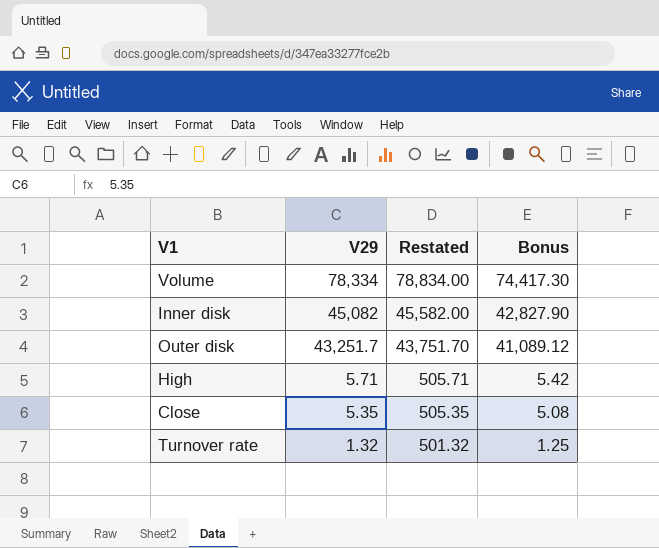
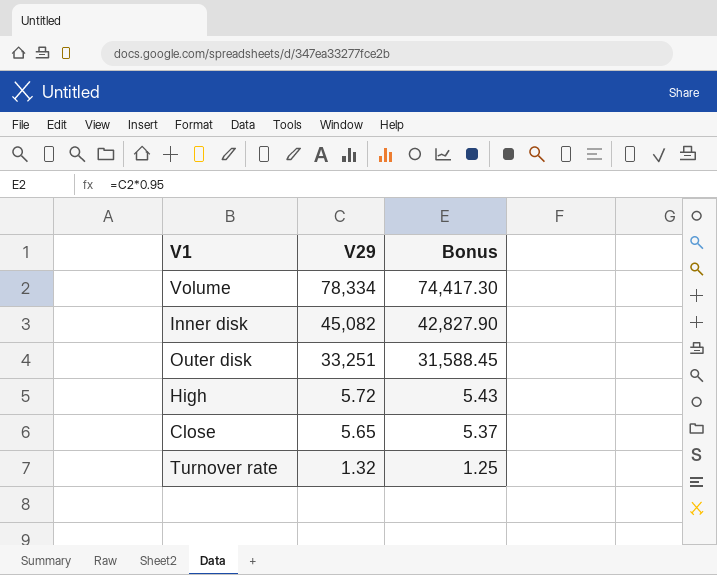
column Restated | formula: [V29] + 500 -> none
Outer disk | V29: 43,251.7 -> 33,251
Outer disk | Bonus: 41,089.12 -> 31,588.45
High | V29: 5.71 -> 5.72
High | Bonus: 5.42 -> 5.43
Close | V29: 5.35 -> 5.65
Close | Bonus: 5.08 -> 5.37

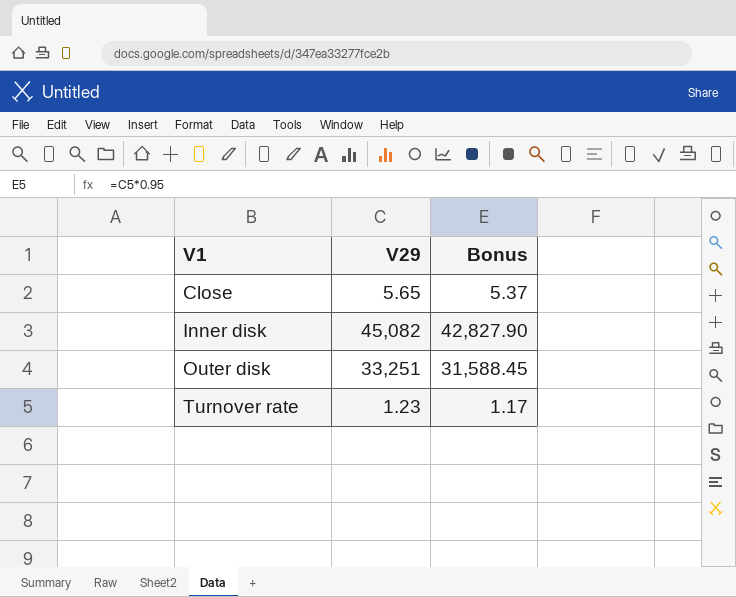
row order: V29 descending -> V1 ascending
row Volume: 78,334 | 74,417.30 -> none
row High: 5.72 | 5.43 -> none
Turnover rate | V29: 1.32 -> 1.23
Turnover rate | Bonus: 1.25 -> 1.17

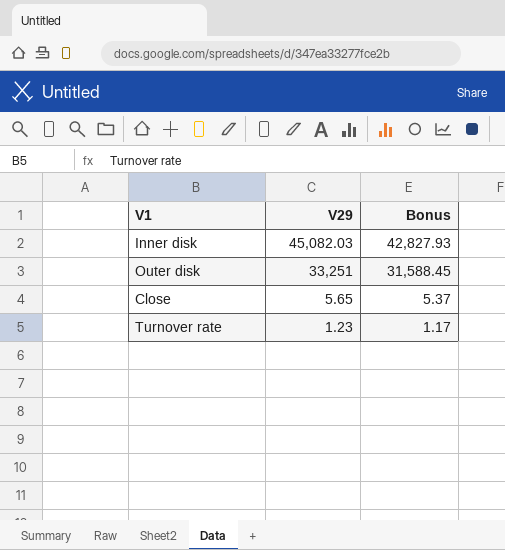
row order: V1 ascending -> V29 descending
Inner disk | V29: 45,082 -> 45,082.03
Inner disk | Bonus: 42,827.90 -> 42,827.93

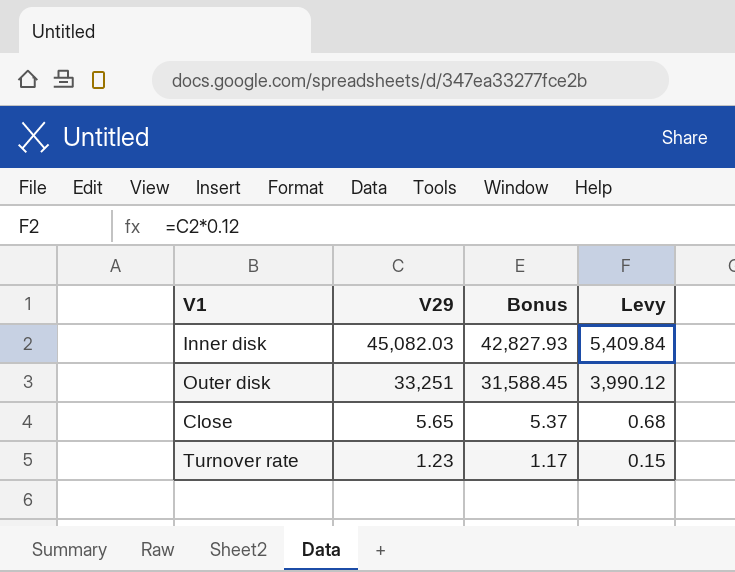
column Levy | formula: none -> [V29] * 0.12

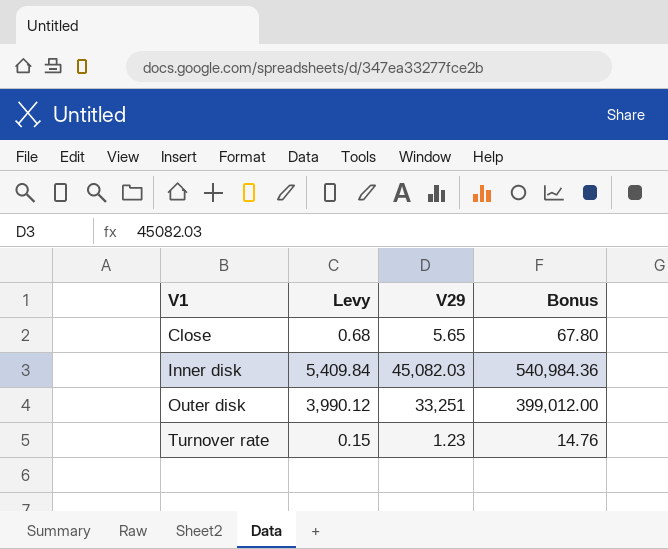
row order: V29 descending -> V1 ascending
column Levy | position: 4 -> 2
column Bonus | formula: [V29] * 0.95 -> [V29] * 12

